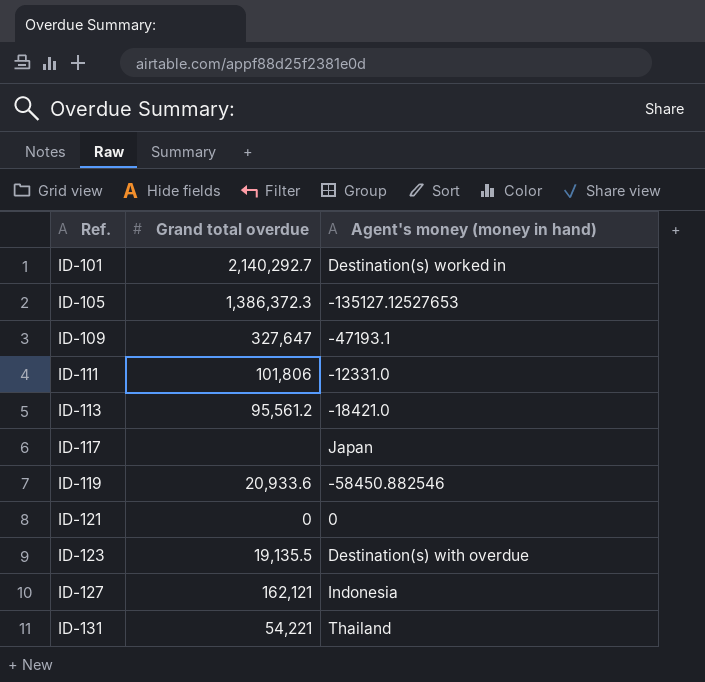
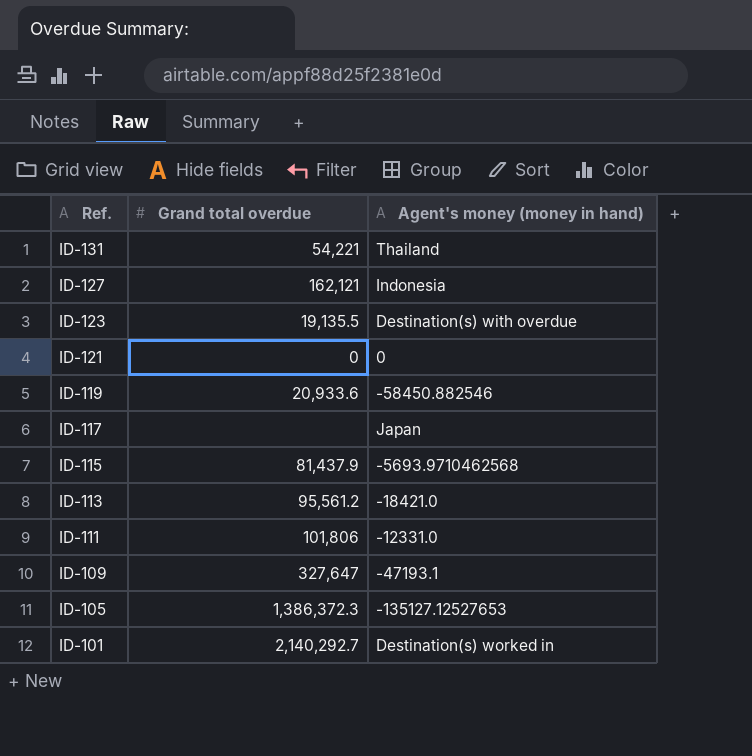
row order: Ref. ascending -> Ref. descending
row ID-115: none -> 81,437.9 | -5693.9710462568

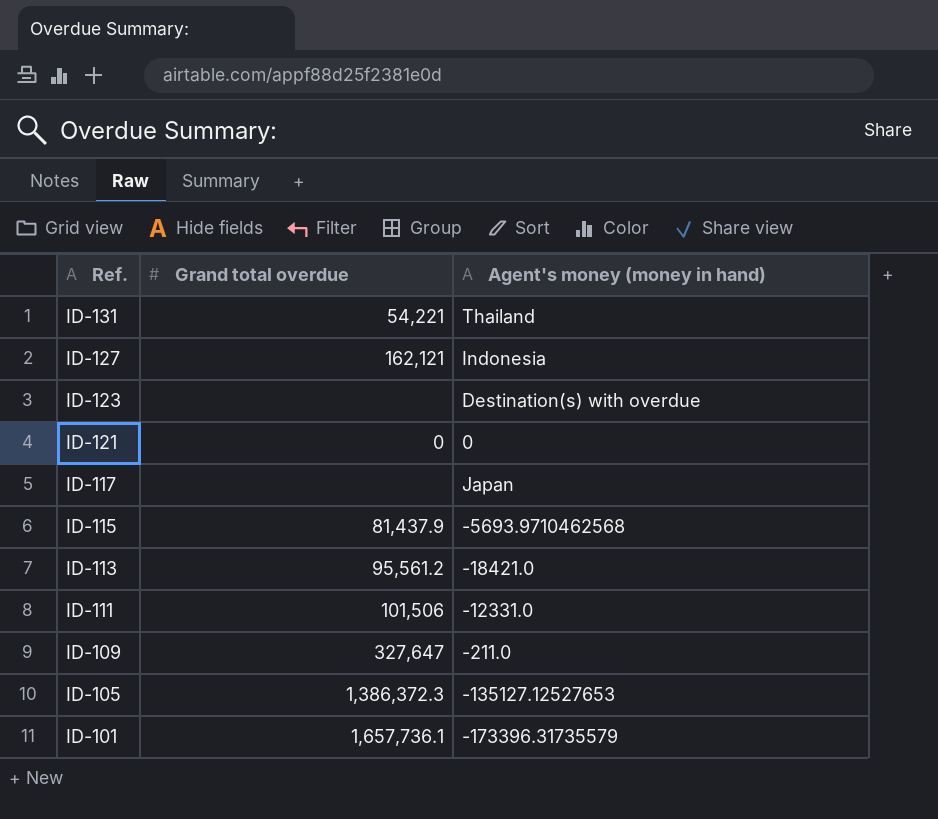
row ID-119: 20,933.6 | -58450.882546 -> none
ID-123 | Grand total overdue: 19,135.5 -> none
ID-111 | Grand total overdue: 101,806 -> 101,506
ID-109 | Agent's money (money in hand): -47193.1 -> -211.0
ID-101 | Grand total overdue: 2,140,292.7 -> 1,657,736.1
ID-101 | Agent's money (money in hand): Destination(s) worked in -> -173396.31735579

